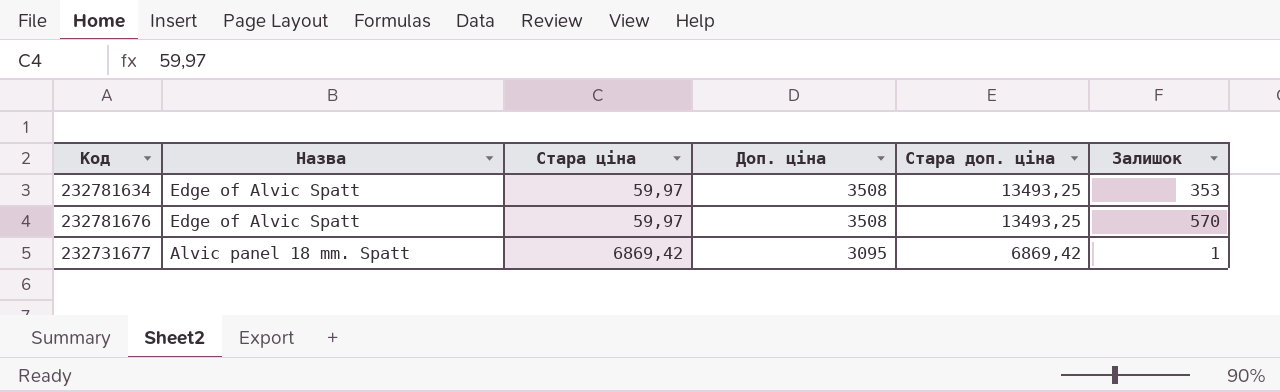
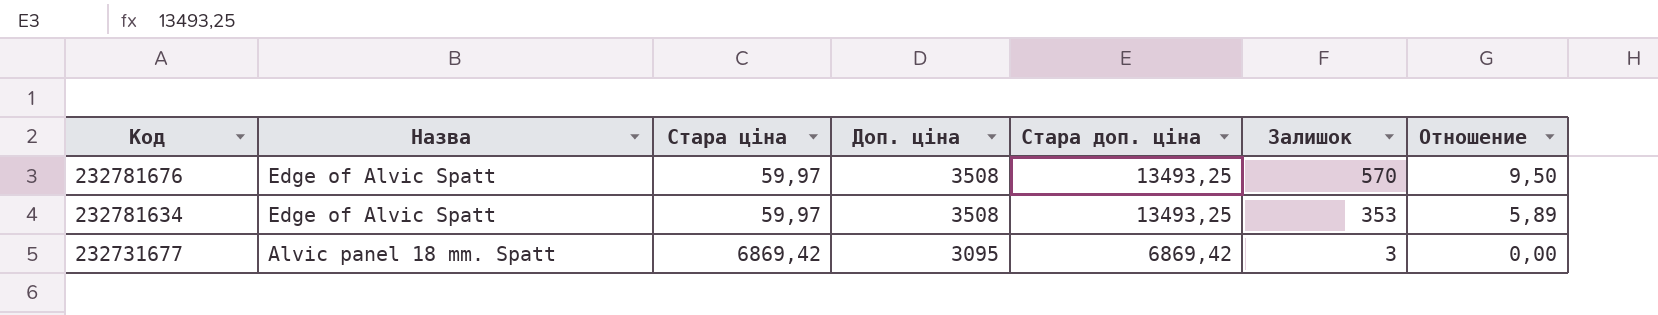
row order: Назва descending -> Код descending
column Отношение | formula: none -> [Залишок] / [Стара ціна]
232731677 | Залишок: 1 -> 3

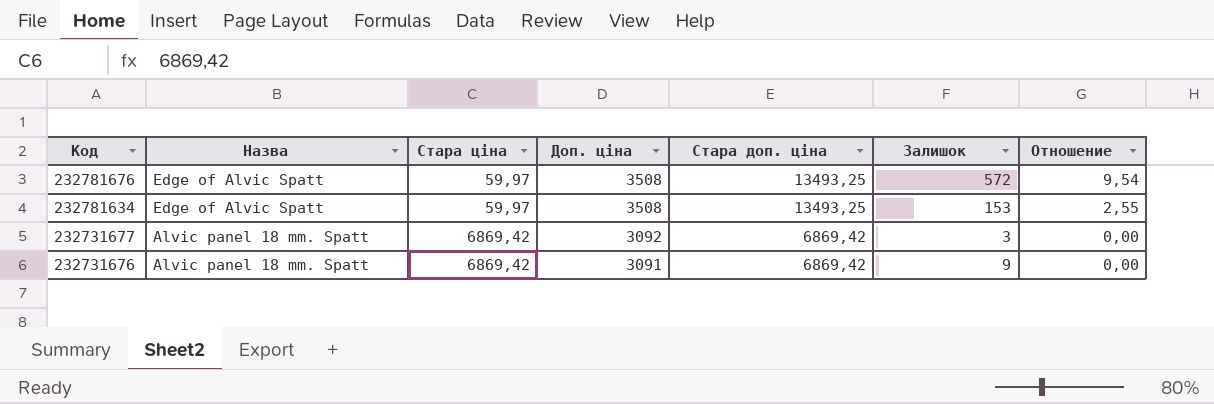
232781676 | Залишок: 570 -> 572
232781676 | Отношение: 9,50 -> 9,54
232781634 | Залишок: 353 -> 153
232781634 | Отношение: 5,89 -> 2,55
232731677 | Доп. ціна: 3095 -> 3092
row 232731676: none -> Alvic panel 18 mm. Spatt | 6869,42 | 3091 | 6869,42 | 9 | 0,00

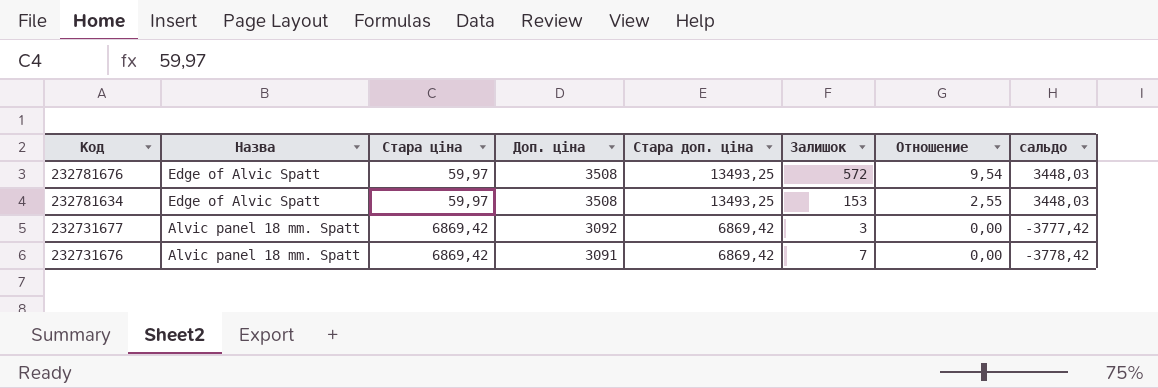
column сальдо | formula: none -> [Доп. ціна] - [Стара ціна]
232731676 | Залишок: 9 -> 7

